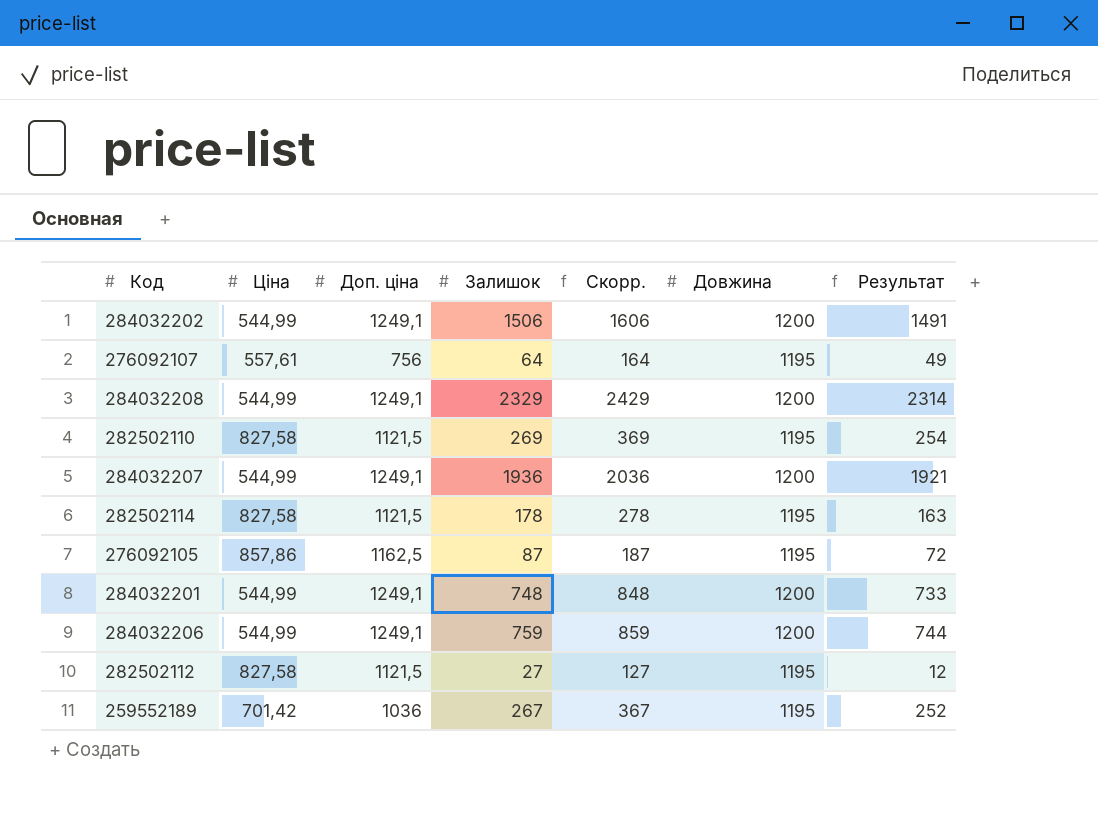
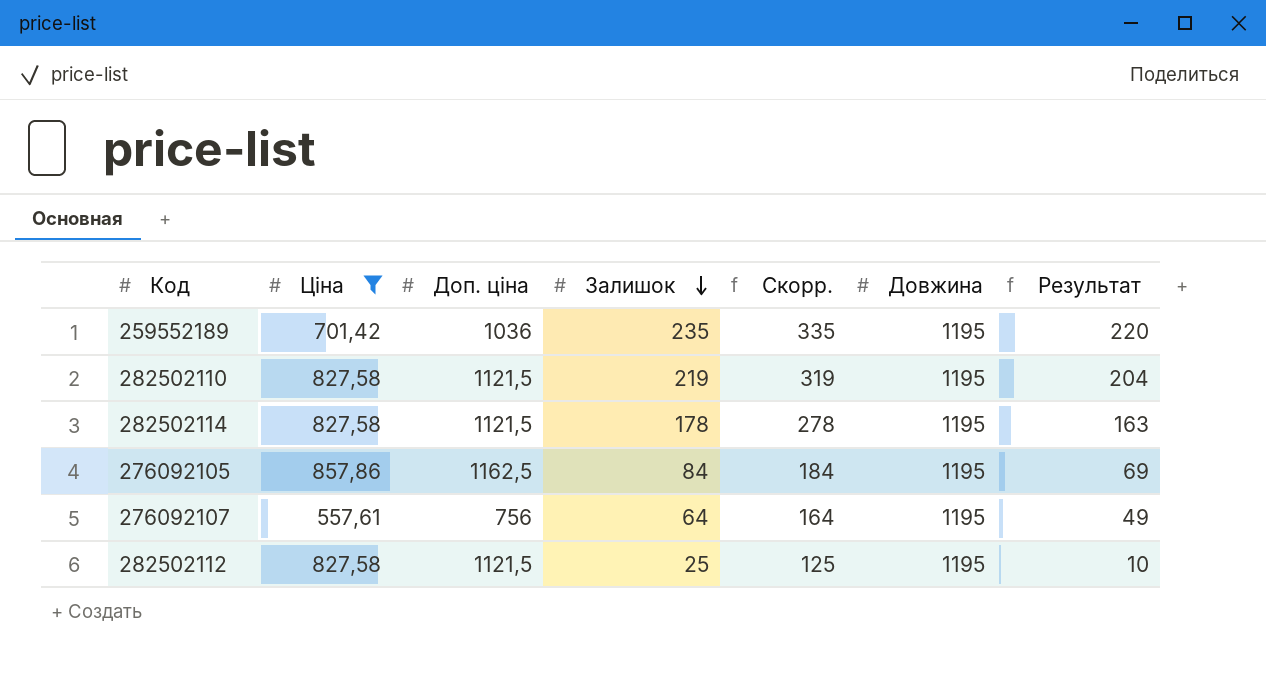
filter: none -> Ціна != 544,99
row order: none -> Залишок descending
259552189 | Залишок: 267 -> 235
259552189 | Скорр.: 367 -> 335
259552189 | Результат: 252 -> 220
282502110 | Залишок: 269 -> 219
282502110 | Скорр.: 369 -> 319
282502110 | Результат: 254 -> 204
276092105 | Залишок: 87 -> 84
276092105 | Скорр.: 187 -> 184
276092105 | Результат: 72 -> 69
282502112 | Залишок: 27 -> 25
282502112 | Скорр.: 127 -> 125
282502112 | Результат: 12 -> 10

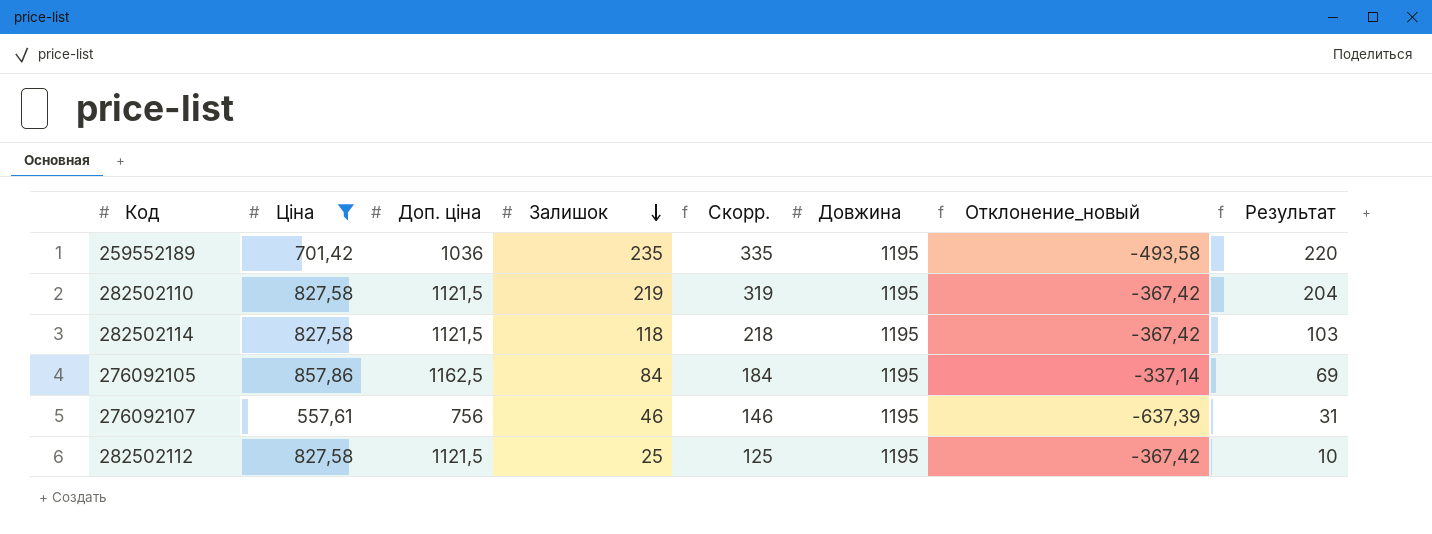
column Отклонение_новый | formula: none -> [Ціна] - [Довжина]
282502114 | Залишок: 178 -> 118
282502114 | Скорр.: 278 -> 218
282502114 | Результат: 163 -> 103
276092107 | Залишок: 64 -> 46
276092107 | Скорр.: 164 -> 146
276092107 | Результат: 49 -> 31

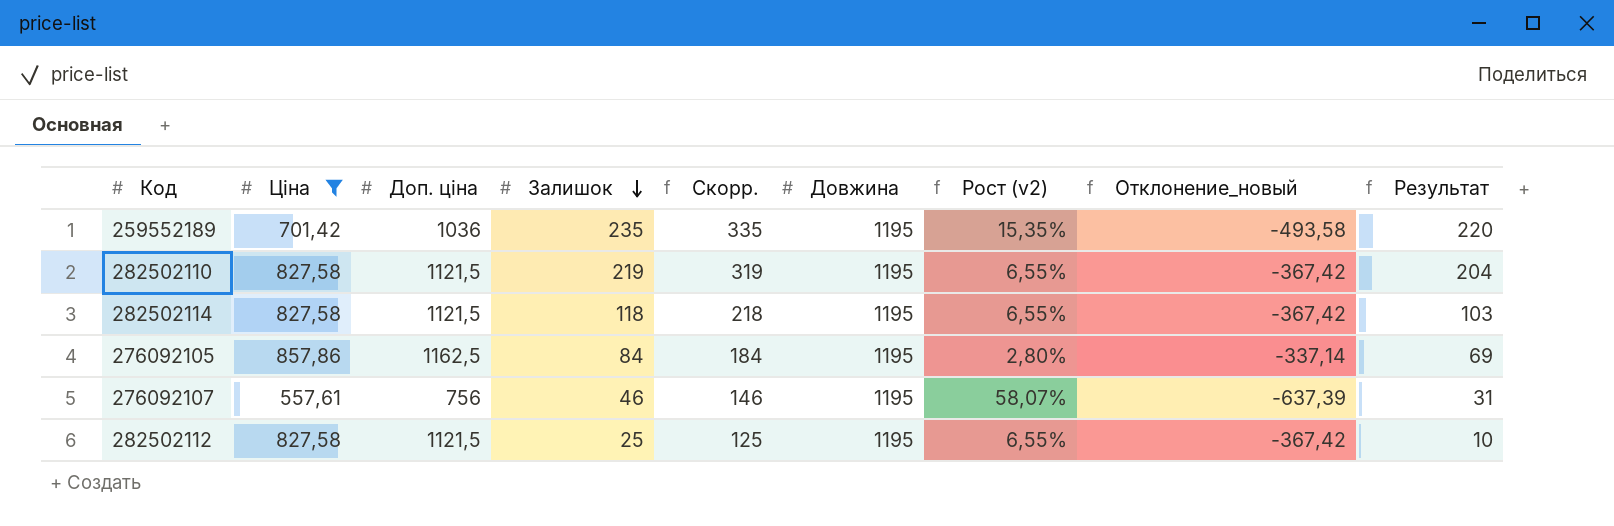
column Рост (v2) | formula: none -> ([Довжина] - [Доп. ціна]) / [Доп. ціна]

